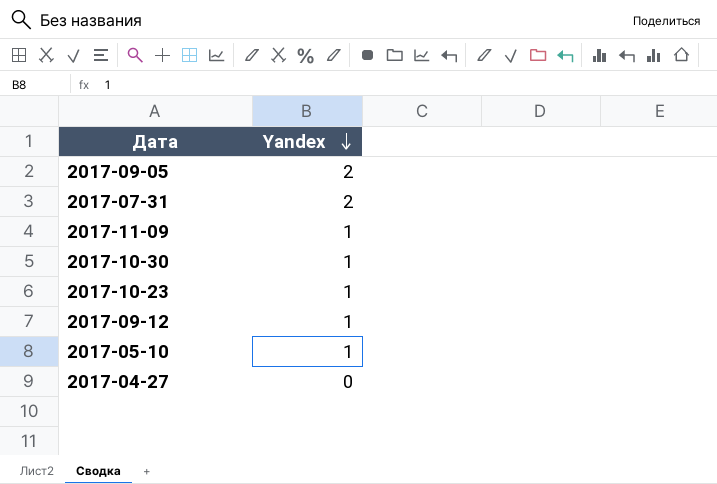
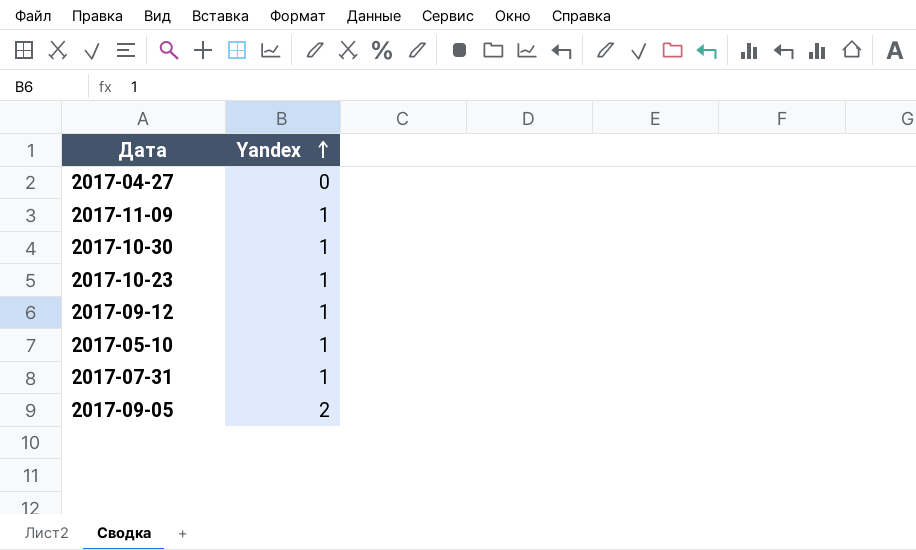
row order: Yandex descending -> Yandex ascending
2017-07-31 | Yandex: 2 -> 1

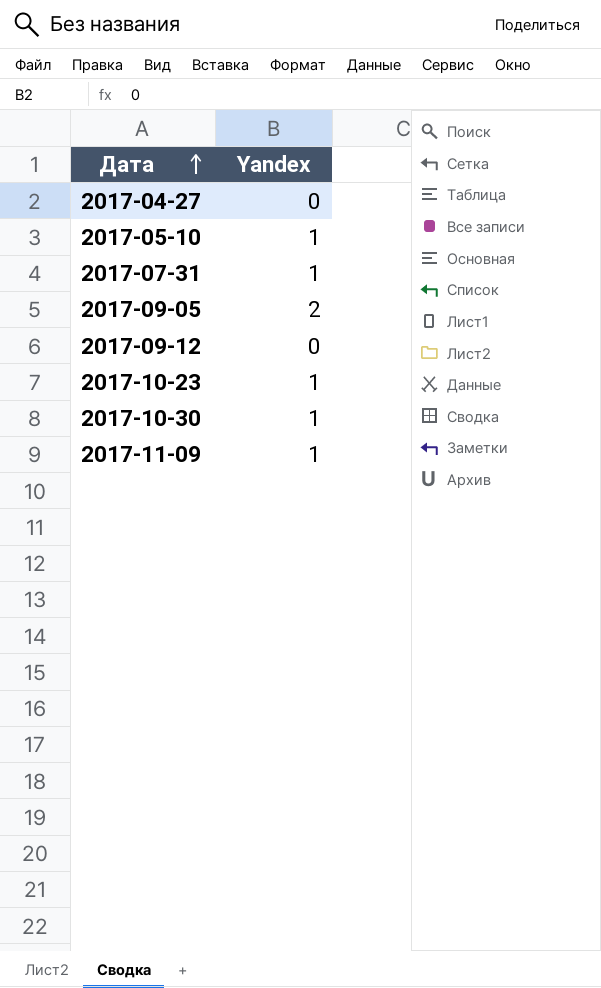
row order: Yandex ascending -> Дата ascending
2017-09-12 | Yandex: 1 -> 0

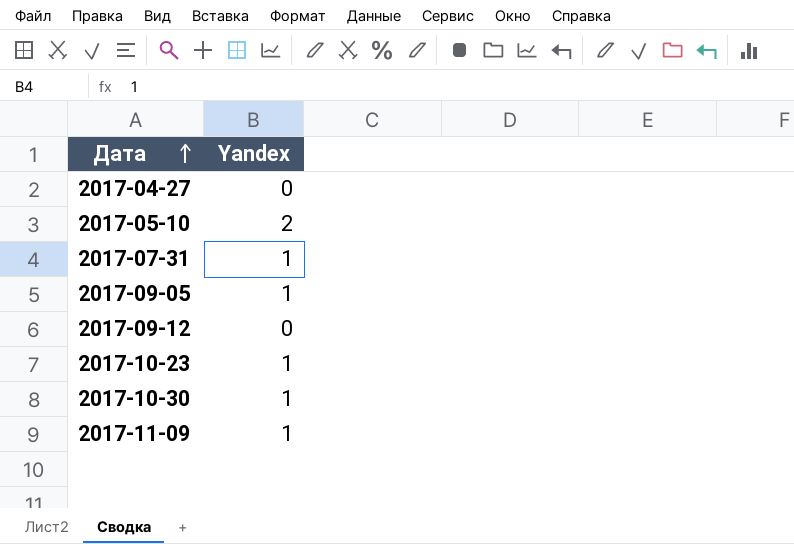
2017-05-10 | Yandex: 1 -> 2
2017-09-05 | Yandex: 2 -> 1

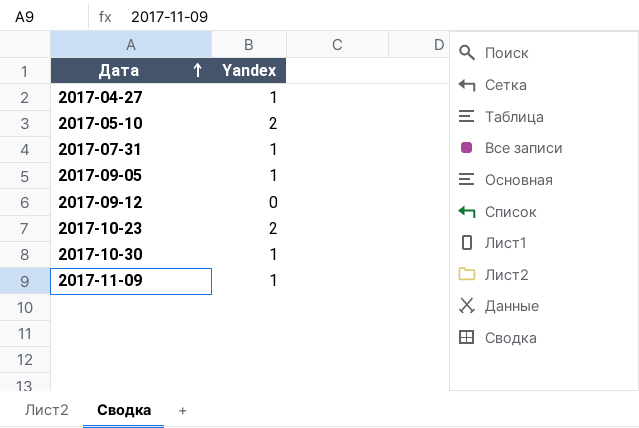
2017-04-27 | Yandex: 0 -> 1
2017-10-23 | Yandex: 1 -> 2

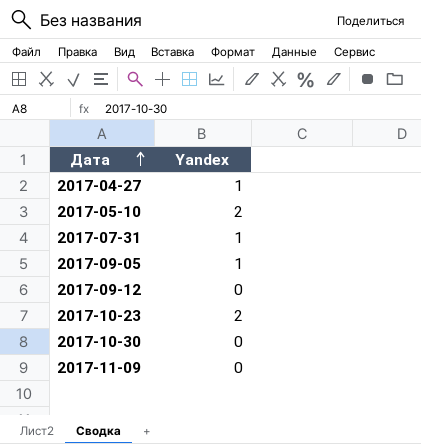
2017-10-30 | Yandex: 1 -> 0
2017-11-09 | Yandex: 1 -> 0

